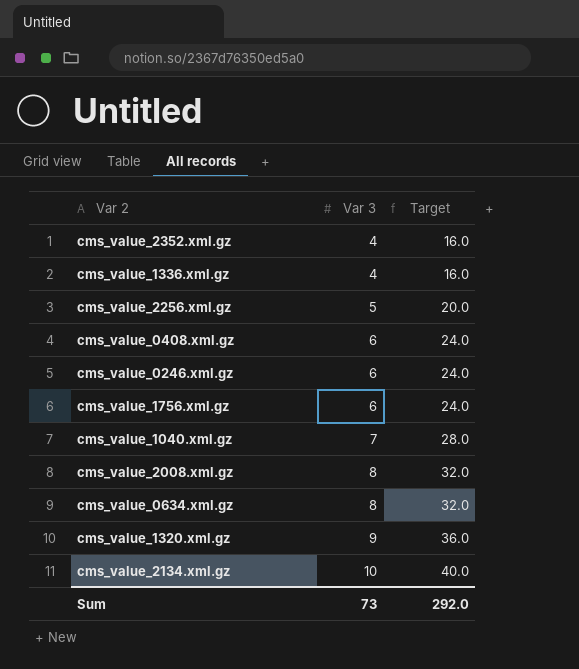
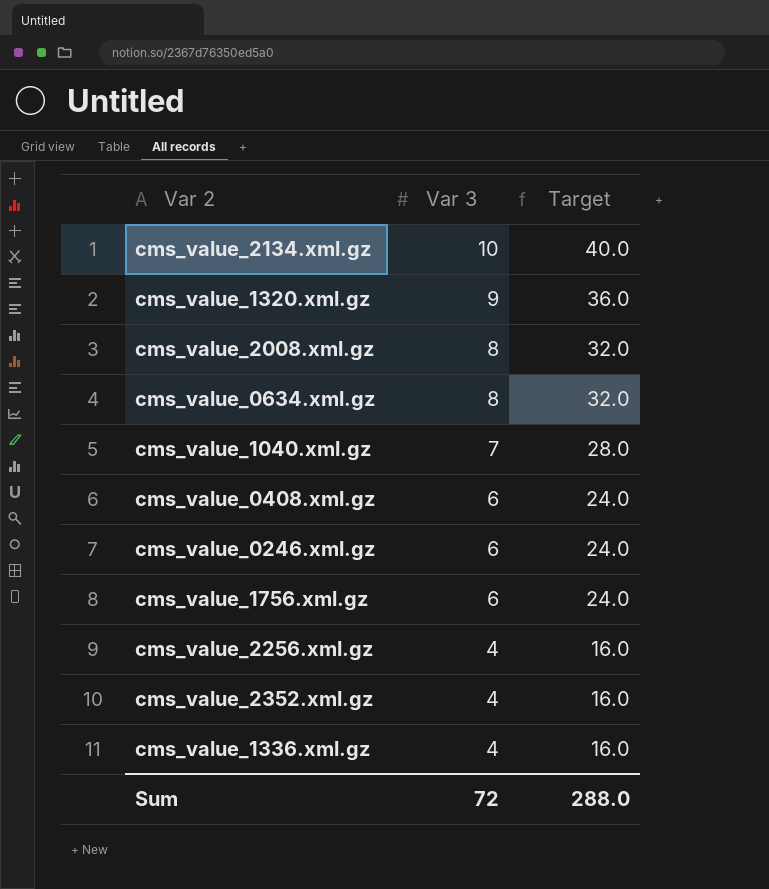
row order: Var 3 ascending -> Var 3 descending
cms_value_2256.xml.gz | Var 3: 5 -> 4
cms_value_2256.xml.gz | Target: 20.0 -> 16.0
Sum | Var 3: 73 -> 72
Sum | Target: 292.0 -> 288.0

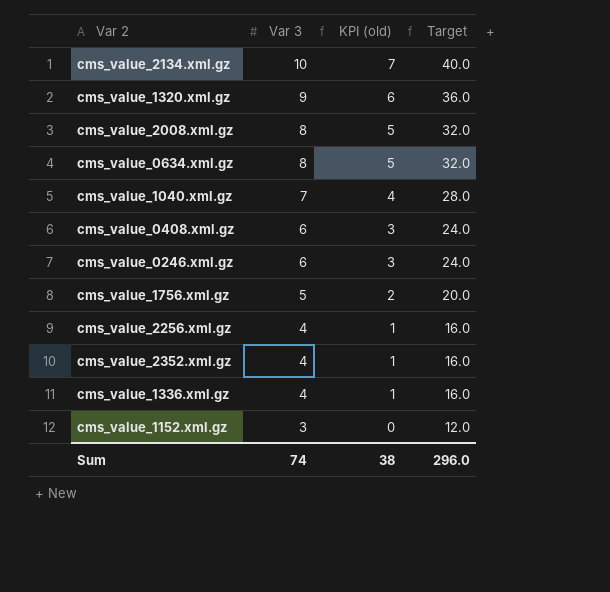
column KPI (old) | formula: none -> [Var 3] - 3
cms_value_1756.xml.gz | Var 3: 6 -> 5
cms_value_1756.xml.gz | Target: 24.0 -> 20.0
row cms_value_1152.xml.gz: none -> 3 | 0 | 12.0
Sum | Var 3: 72 -> 74
Sum | Target: 288.0 -> 296.0

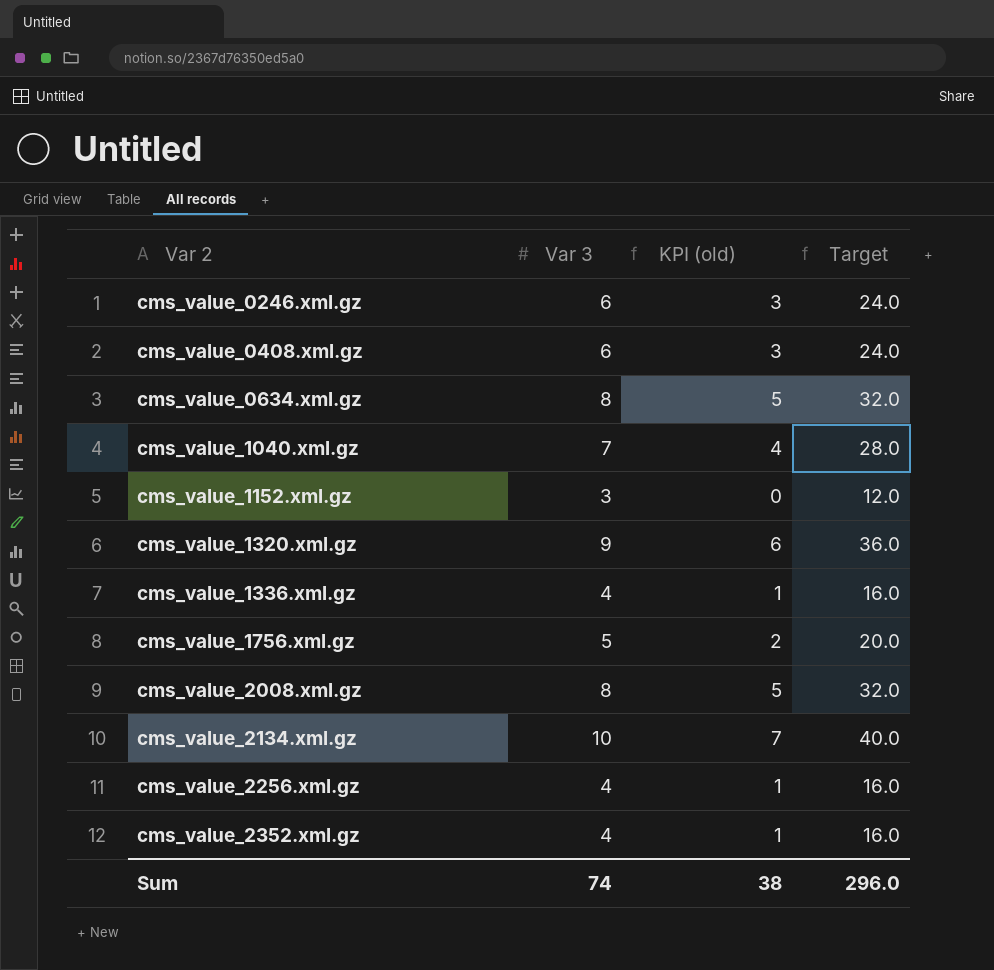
row order: Var 3 descending -> Var 2 ascending

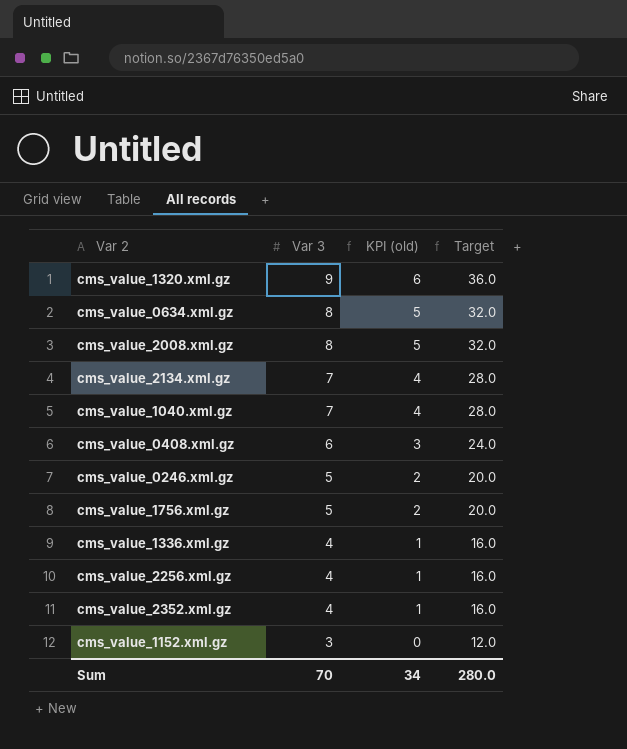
row order: Var 2 ascending -> Var 3 descending
cms_value_2134.xml.gz | Var 3: 10 -> 7
cms_value_2134.xml.gz | KPI (old): 7 -> 4
cms_value_2134.xml.gz | Target: 40.0 -> 28.0
cms_value_0246.xml.gz | Var 3: 6 -> 5
cms_value_0246.xml.gz | KPI (old): 3 -> 2
cms_value_0246.xml.gz | Target: 24.0 -> 20.0
Sum | Var 3: 74 -> 70
Sum | KPI (old): 38 -> 34
Sum | Target: 296.0 -> 280.0

